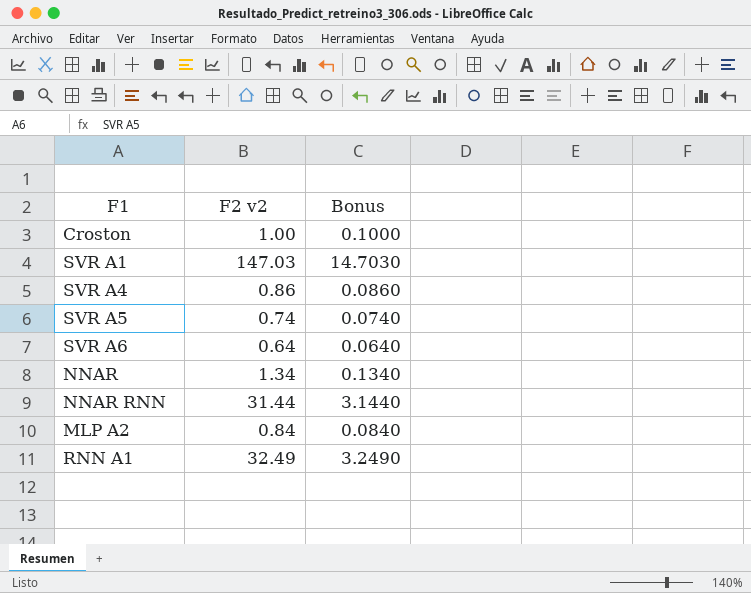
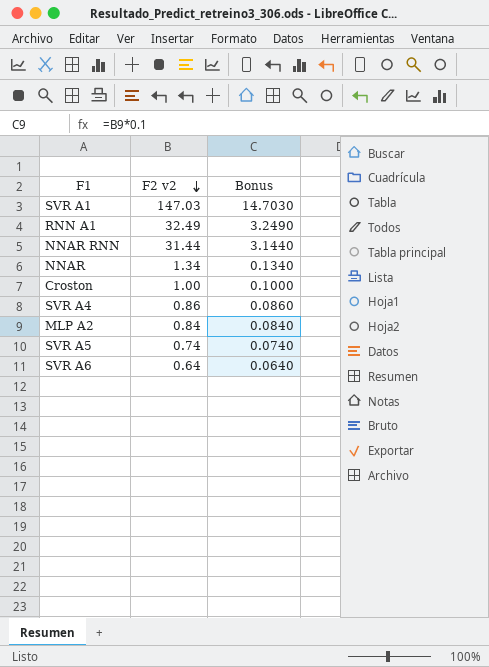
row order: none -> F2 v2 descending

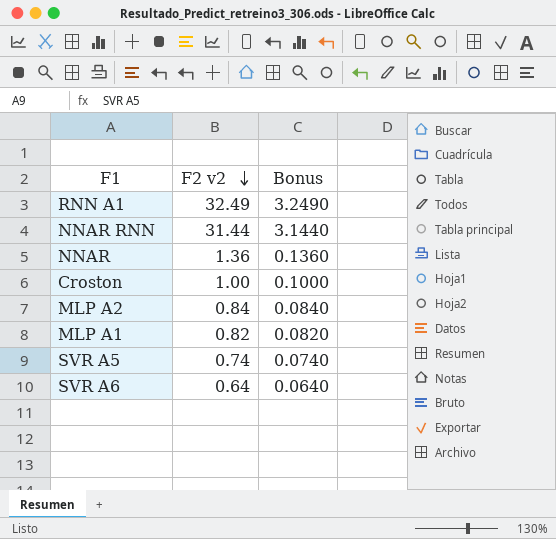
row SVR A1: 147.03 | 14.7030 -> none
row SVR A4: 0.86 | 0.0860 -> none
NNAR | F2 v2: 1.34 -> 1.36
NNAR | Bonus: 0.1340 -> 0.1360
row MLP A1: none -> 0.82 | 0.0820

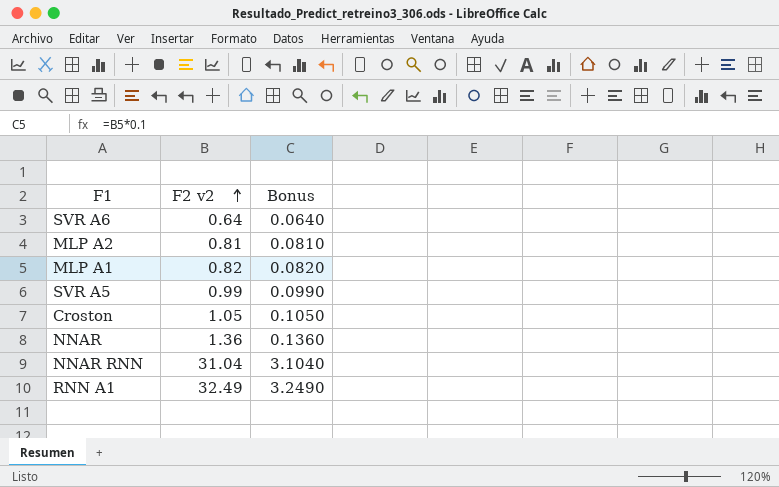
row order: F2 v2 descending -> F2 v2 ascending
MLP A2 | F2 v2: 0.84 -> 0.81
MLP A2 | Bonus: 0.0840 -> 0.0810
SVR A5 | F2 v2: 0.74 -> 0.99
SVR A5 | Bonus: 0.0740 -> 0.0990
Croston | F2 v2: 1.00 -> 1.05
Croston | Bonus: 0.1000 -> 0.1050
NNAR RNN | F2 v2: 31.44 -> 31.04
NNAR RNN | Bonus: 3.1440 -> 3.1040

